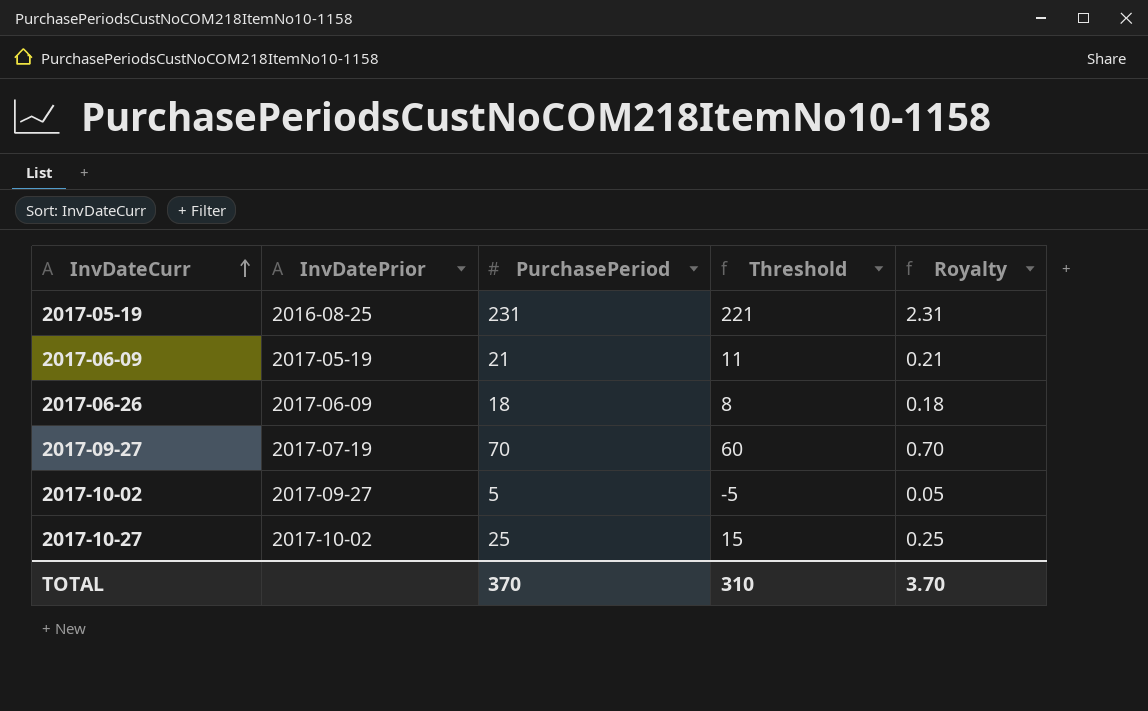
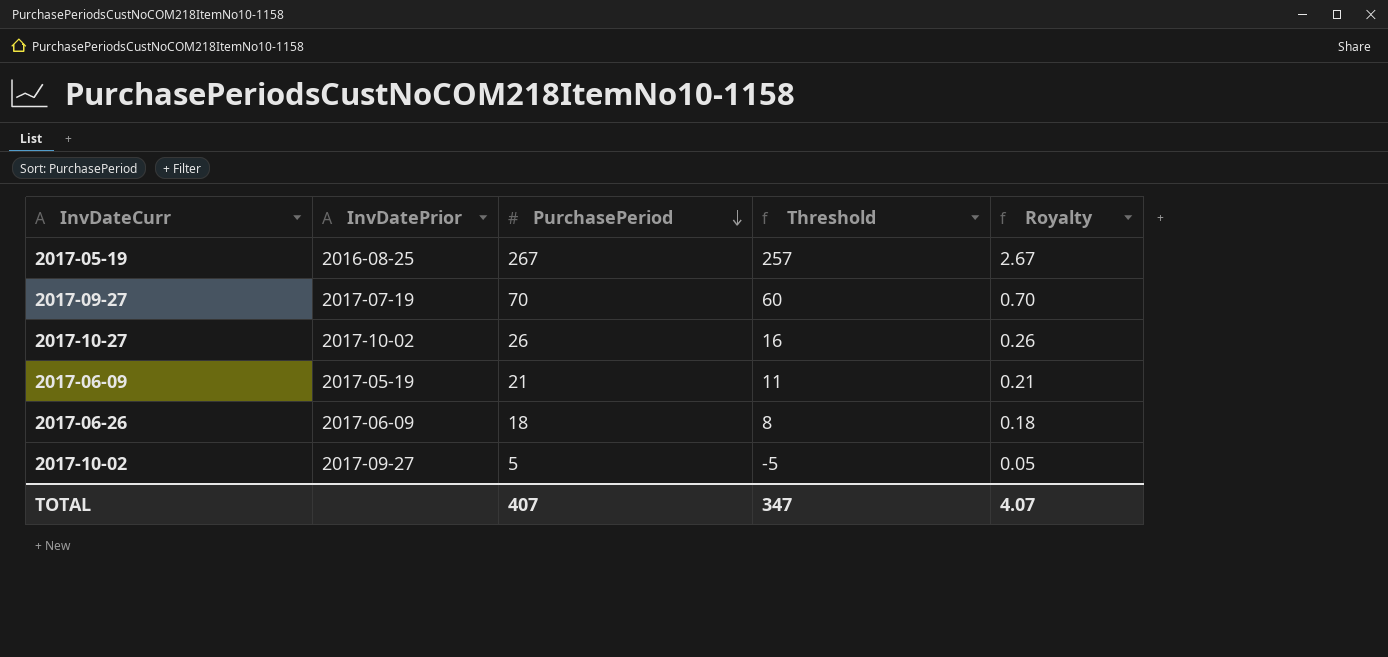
row order: InvDateCurr ascending -> PurchasePeriod descending
2017-05-19 | PurchasePeriod: 231 -> 267
2017-05-19 | Threshold: 221 -> 257
2017-05-19 | Royalty: 2.31 -> 2.67
2017-10-27 | PurchasePeriod: 25 -> 26
2017-10-27 | Threshold: 15 -> 16
2017-10-27 | Royalty: 0.25 -> 0.26
TOTAL | PurchasePeriod: 370 -> 407
TOTAL | Threshold: 310 -> 347
TOTAL | Royalty: 3.70 -> 4.07

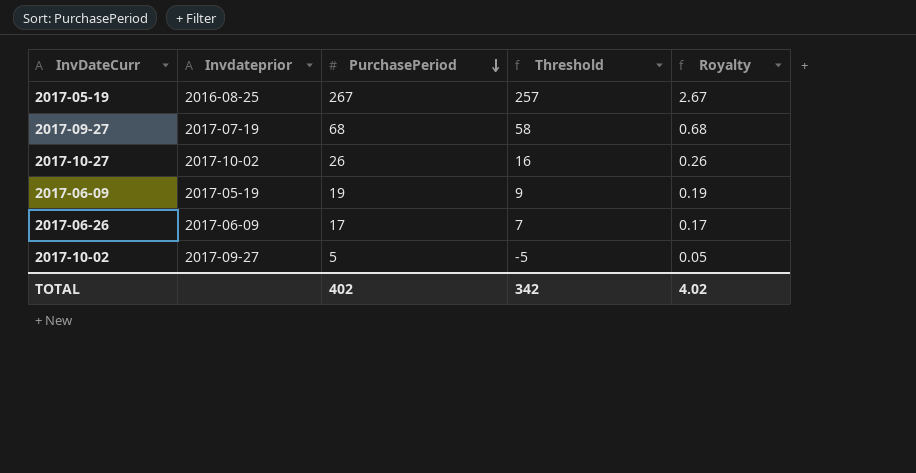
column name: InvDatePrior -> Invdateprior
2017-09-27 | PurchasePeriod: 70 -> 68
2017-09-27 | Threshold: 60 -> 58
2017-09-27 | Royalty: 0.70 -> 0.68
2017-06-09 | PurchasePeriod: 21 -> 19
2017-06-09 | Threshold: 11 -> 9
2017-06-09 | Royalty: 0.21 -> 0.19
2017-06-26 | PurchasePeriod: 18 -> 17
2017-06-26 | Threshold: 8 -> 7
2017-06-26 | Royalty: 0.18 -> 0.17
TOTAL | PurchasePeriod: 407 -> 402
TOTAL | Threshold: 347 -> 342
TOTAL | Royalty: 4.07 -> 4.02

